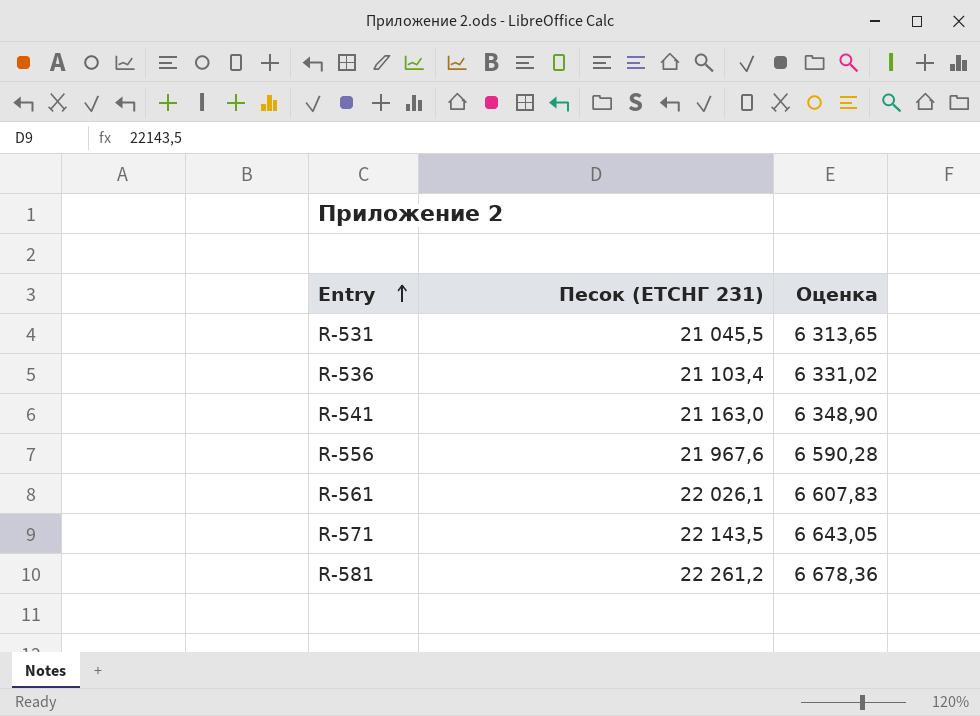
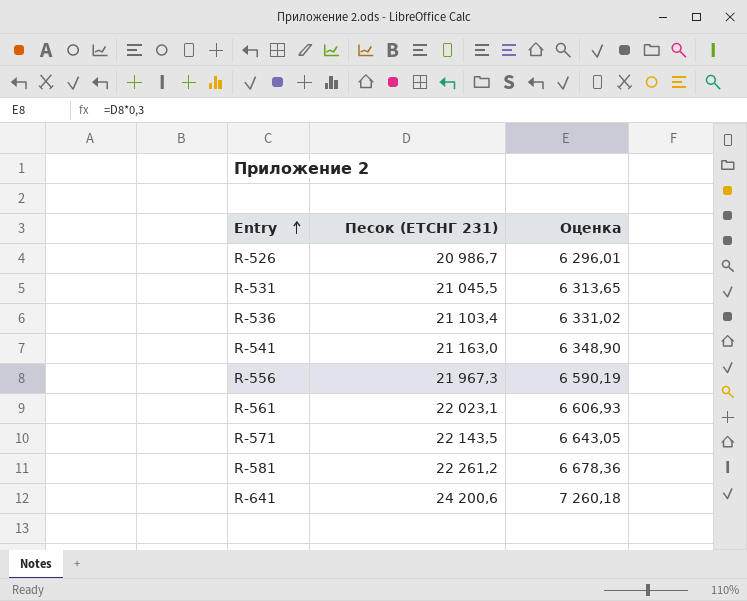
row R-526: none -> 20 986,7 | 6 296,01
R-556 | Песок (ЕТСНГ 231): 21 967,6 -> 21 967,3
R-556 | Оценка: 6 590,28 -> 6 590,19
R-561 | Песок (ЕТСНГ 231): 22 026,1 -> 22 023,1
R-561 | Оценка: 6 607,83 -> 6 606,93
row R-641: none -> 24 200,6 | 7 260,18

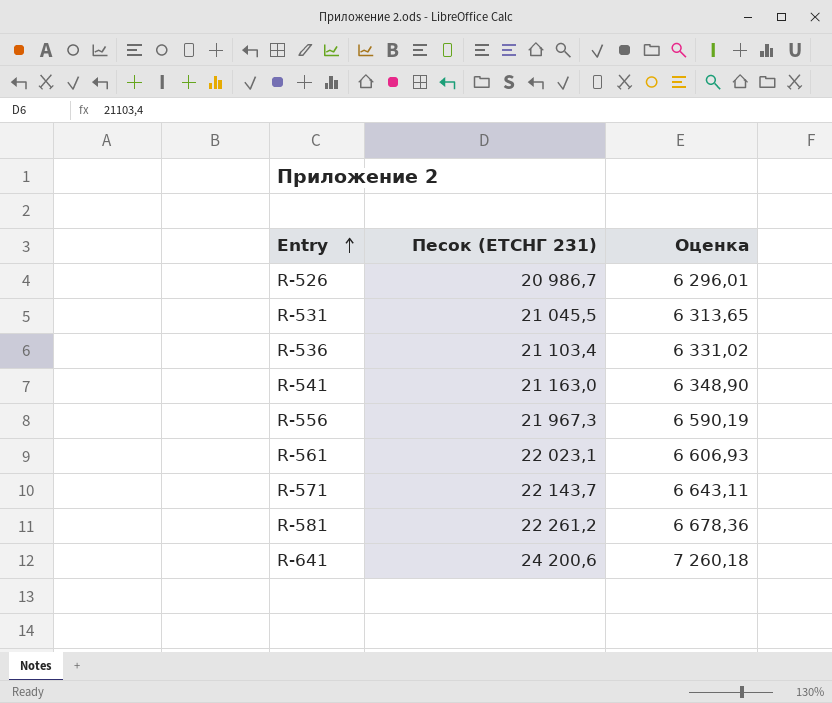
R-571 | Песок (ЕТСНГ 231): 22 143,5 -> 22 143,7
R-571 | Оценка: 6 643,05 -> 6 643,11

